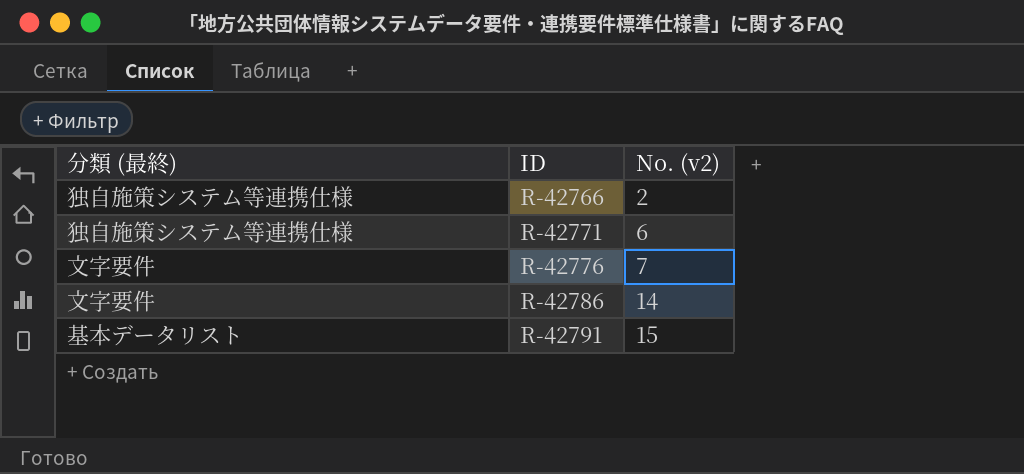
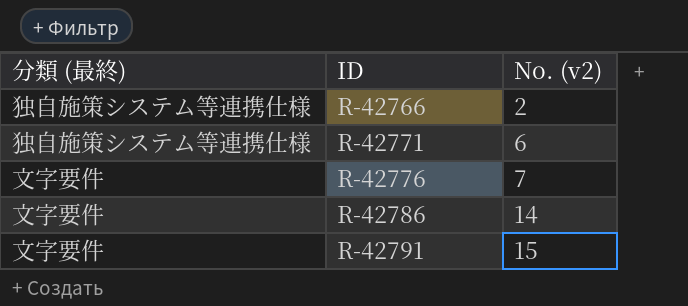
R-42791 | 分類 (最終): 基本データリスト -> 文字要件

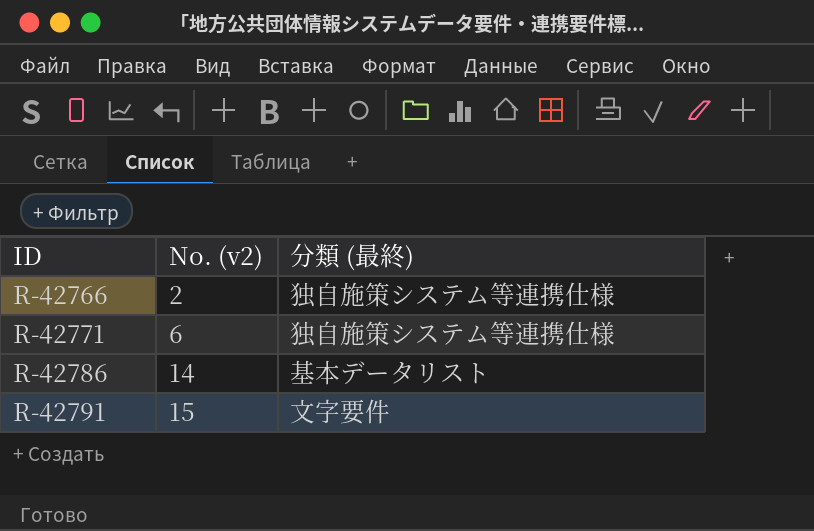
column 分類 (最終) | position: 1 -> 3
row R-42776: 文字要件 | 7 -> none
R-42786 | 分類 (最終): 文字要件 -> 基本データリスト

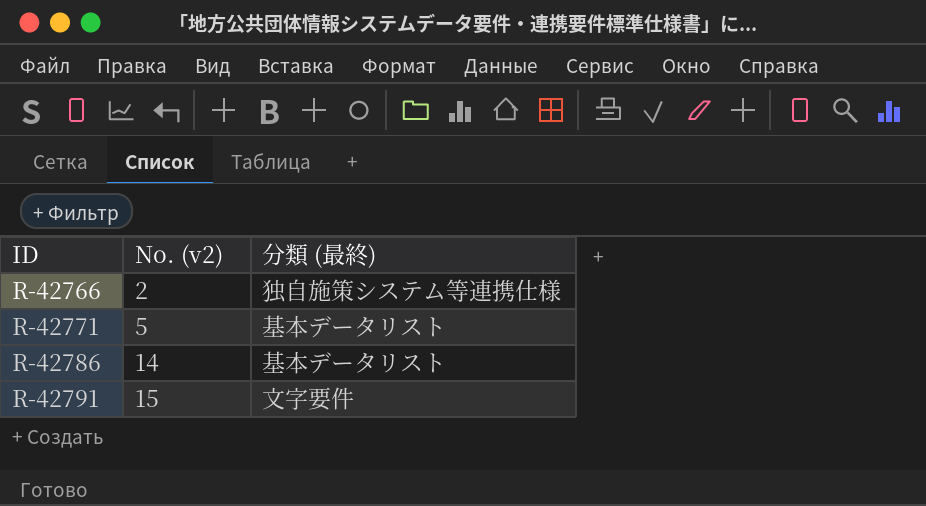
R-42771 | No. (v2): 6 -> 5
R-42771 | 分類 (最終): 独自施策システム等連携仕様 -> 基本データリスト

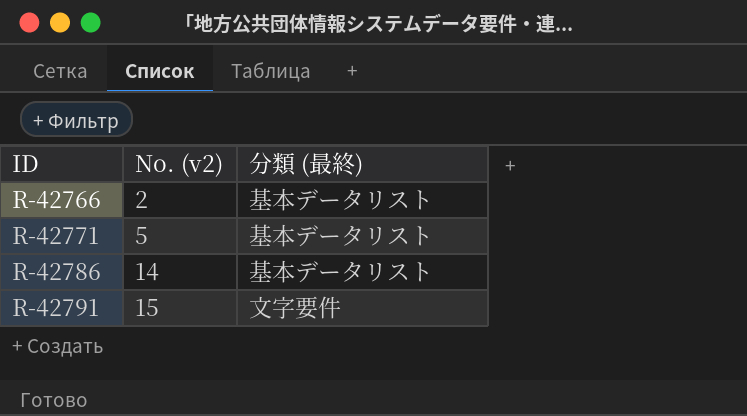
R-42766 | 分類 (最終): 独自施策システム等連携仕様 -> 基本データリスト

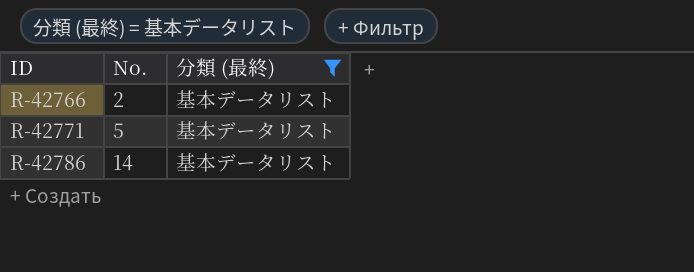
filter: none -> 分類 (最終) = 基本データリスト
column name: No. (v2) -> No.

